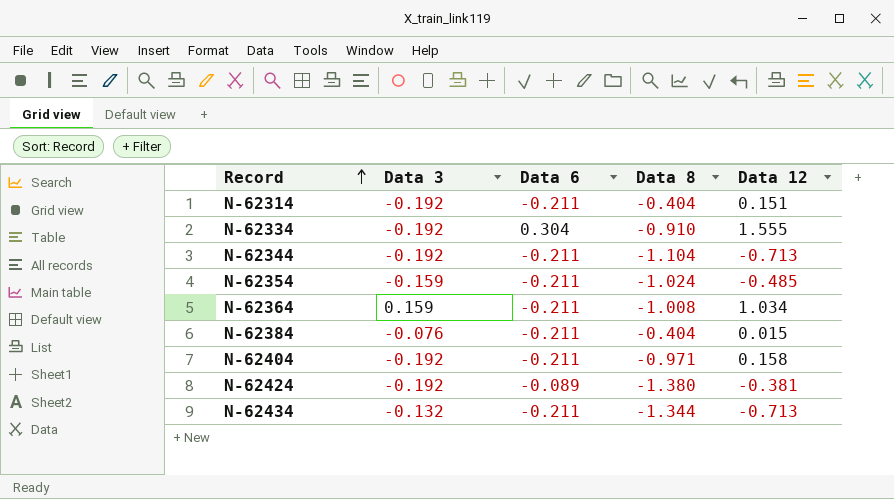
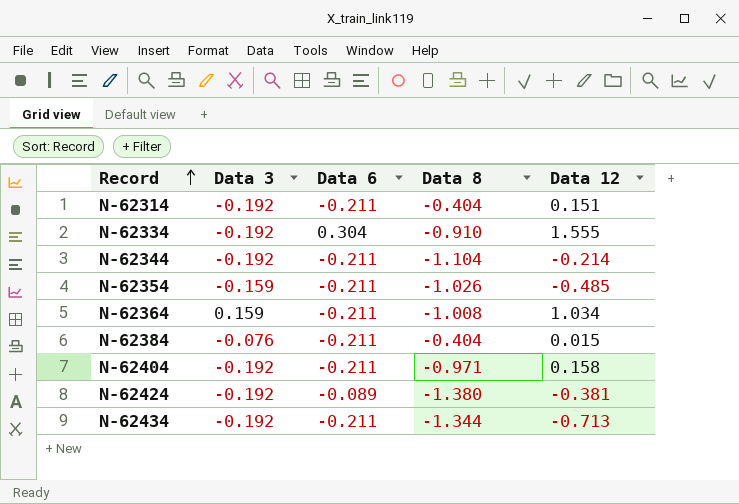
N-62344 | Data 12: -0.713 -> -0.214
N-62354 | Data 8: -1.024 -> -1.026
N-62434 | Data 3: -0.132 -> -0.192

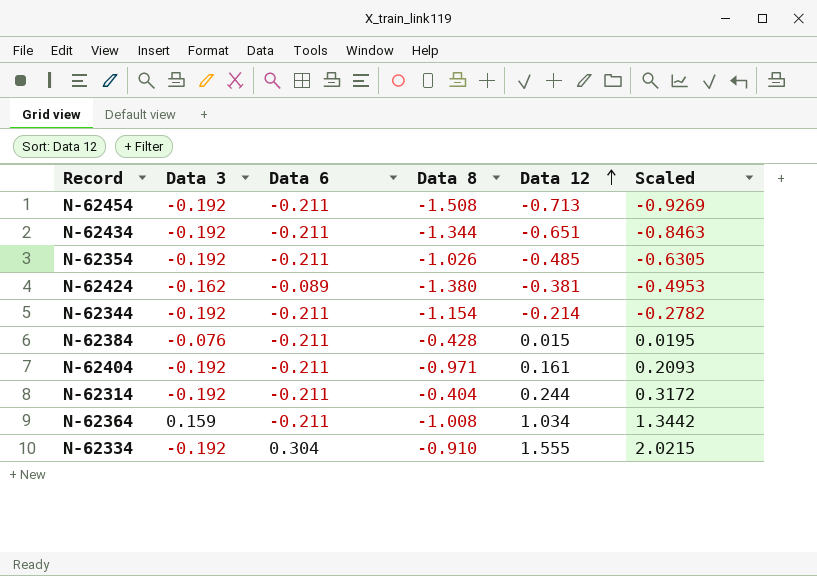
row order: Record ascending -> Data 12 ascending
column Scaled | formula: none -> [Data 12] * 1.3
row N-62454: none -> -0.192 | -0.211 | -1.508 | -0.713 | -0.9269
N-62434 | Data 12: -0.713 -> -0.651
N-62354 | Data 3: -0.159 -> -0.192
N-62424 | Data 3: -0.192 -> -0.162
N-62344 | Data 8: -1.104 -> -1.154
N-62384 | Data 8: -0.404 -> -0.428
N-62404 | Data 12: 0.158 -> 0.161
N-62314 | Data 12: 0.151 -> 0.244

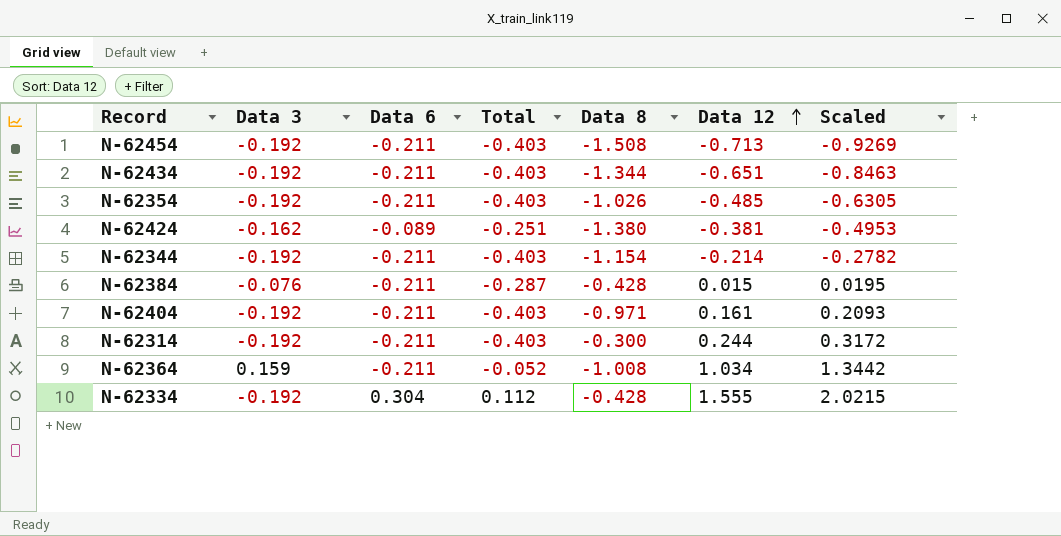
column Total | formula: none -> [Data 3] + [Data 6]
N-62314 | Data 8: -0.404 -> -0.300
N-62334 | Data 8: -0.910 -> -0.428

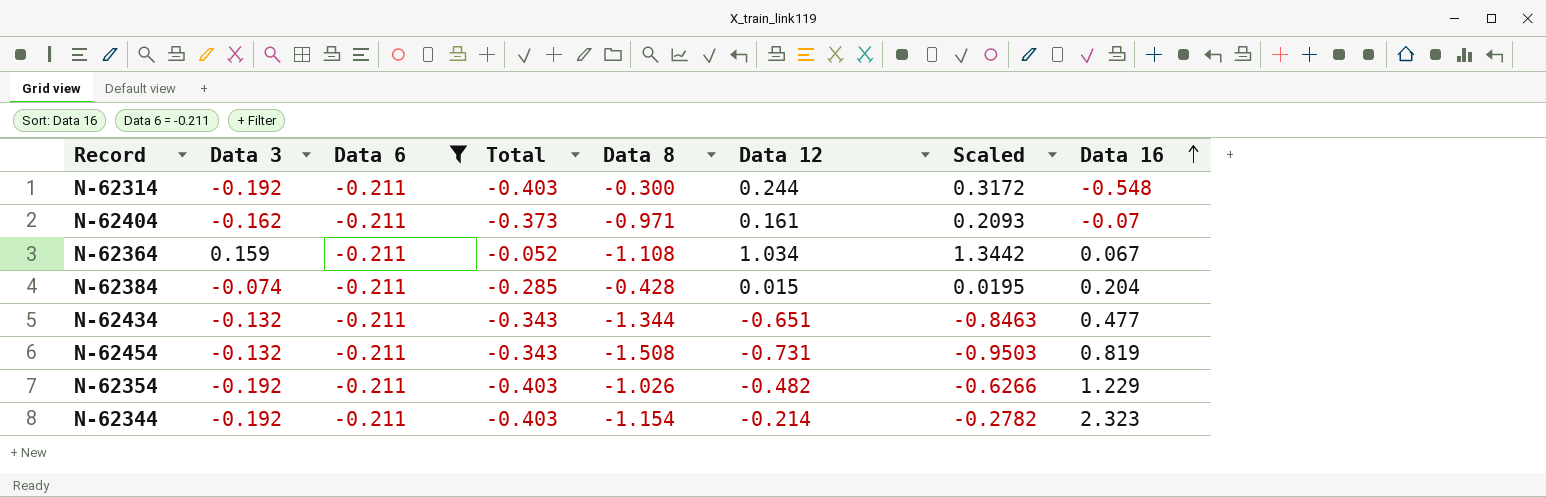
filter: none -> Data 6 = -0.211
row order: Data 12 ascending -> Data 16 ascending
column Data 16 | position: none -> 8
N-62404 | Data 3: -0.192 -> -0.162
N-62404 | Total: -0.403 -> -0.373
N-62364 | Data 8: -1.008 -> -1.108
N-62384 | Data 3: -0.076 -> -0.074
N-62384 | Total: -0.287 -> -0.285
N-62434 | Data 3: -0.192 -> -0.132
N-62434 | Total: -0.403 -> -0.343
N-62454 | Data 3: -0.192 -> -0.132
N-62454 | Total: -0.403 -> -0.343
N-62454 | Data 12: -0.713 -> -0.731
N-62454 | Scaled: -0.9269 -> -0.9503
N-62354 | Data 12: -0.485 -> -0.482
N-62354 | Scaled: -0.6305 -> -0.6266

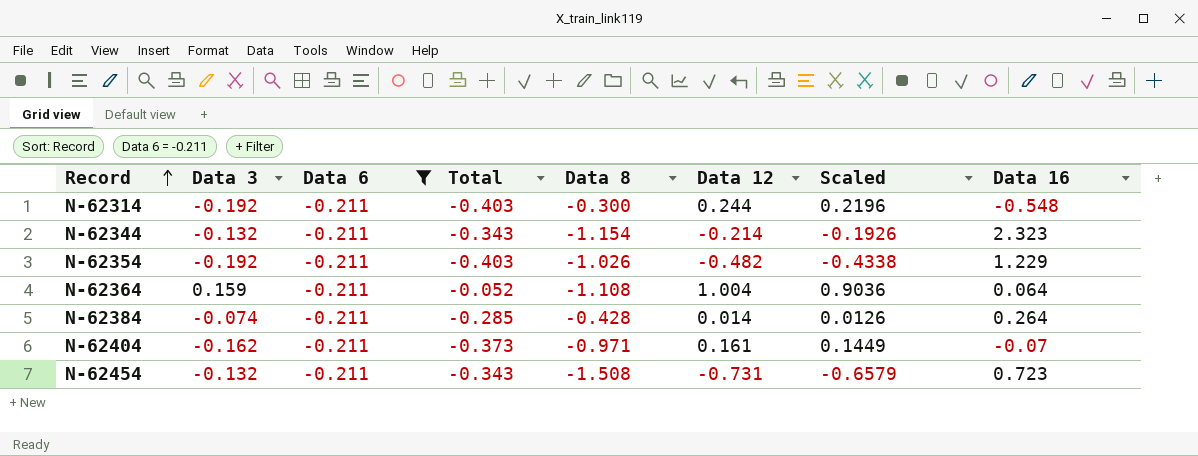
row order: Data 16 ascending -> Record ascending
column Scaled | formula: [Data 12] * 1.3 -> [Data 12] * 0.9
row N-62434: -0.132 | -0.211 | -0.343 | -1.344 | -0.651 | -0.8463 | 0.477 -> none
N-62344 | Data 3: -0.192 -> -0.132
N-62344 | Total: -0.403 -> -0.343
N-62364 | Data 12: 1.034 -> 1.004
N-62364 | Data 16: 0.067 -> 0.064
N-62384 | Data 12: 0.015 -> 0.014
N-62384 | Data 16: 0.204 -> 0.264
N-62454 | Data 16: 0.819 -> 0.723

